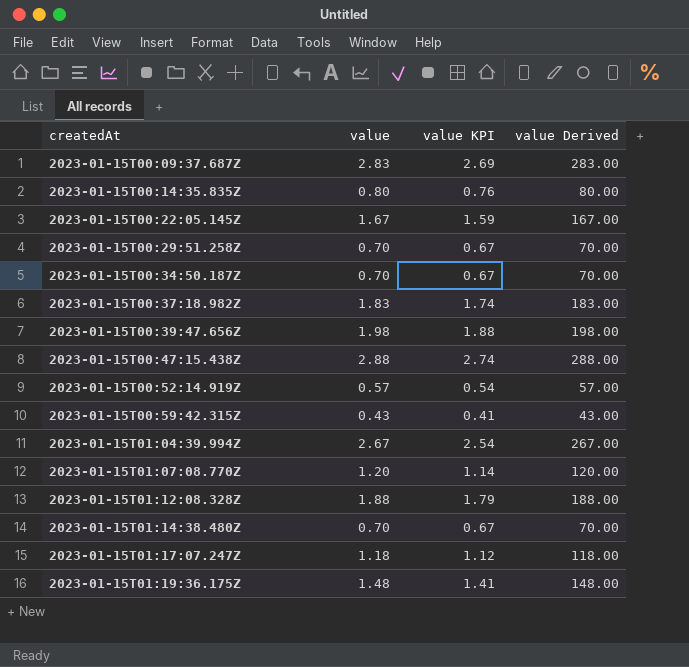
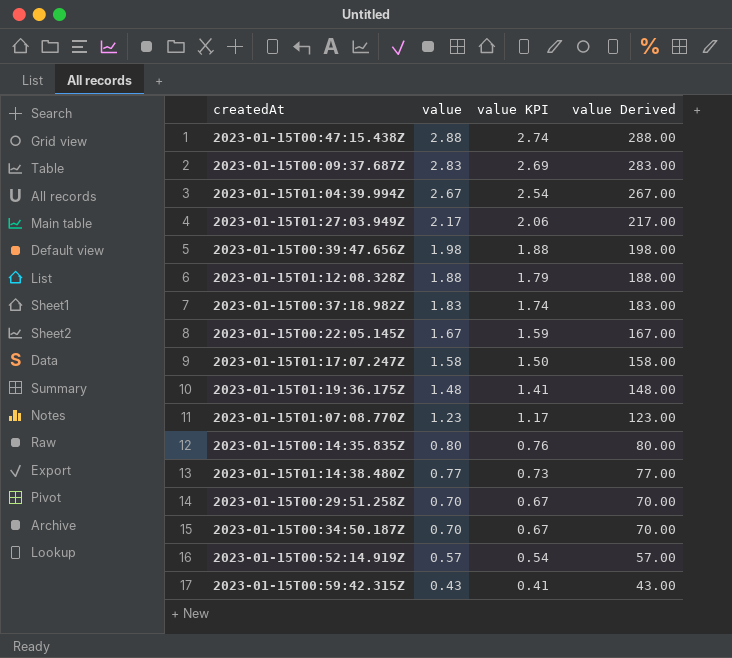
row order: createdAt ascending -> value descending
row 2023-01-15T01:27:03.949Z: none -> 2.17 | 2.06 | 217.00
2023-01-15T01:17:07.247Z | value: 1.18 -> 1.58
2023-01-15T01:17:07.247Z | value KPI: 1.12 -> 1.50
2023-01-15T01:17:07.247Z | value Derived: 118.00 -> 158.00
2023-01-15T01:07:08.770Z | value: 1.20 -> 1.23
2023-01-15T01:07:08.770Z | value KPI: 1.14 -> 1.17
2023-01-15T01:07:08.770Z | value Derived: 120.00 -> 123.00
2023-01-15T01:14:38.480Z | value: 0.70 -> 0.77
2023-01-15T01:14:38.480Z | value KPI: 0.67 -> 0.73
2023-01-15T01:14:38.480Z | value Derived: 70.00 -> 77.00

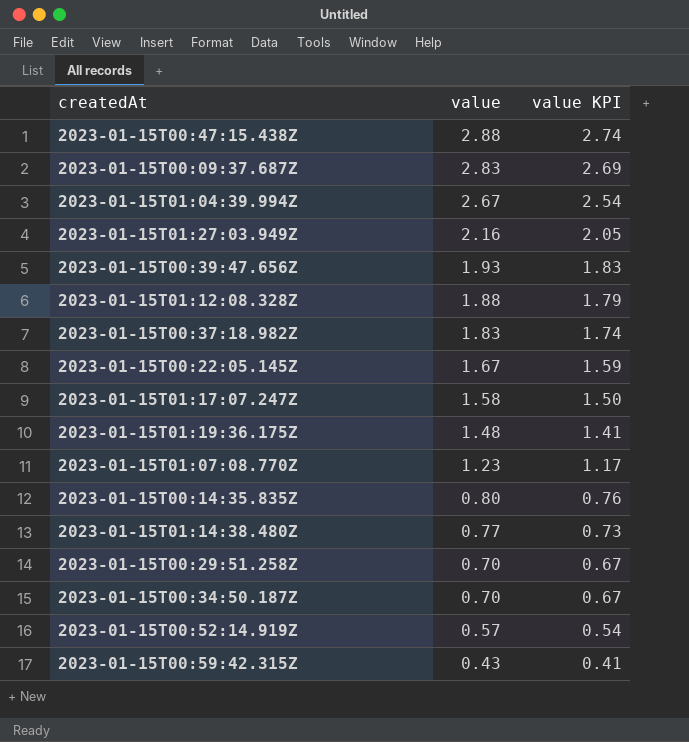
column value Derived | formula: [value] * 100 -> none
2023-01-15T01:27:03.949Z | value: 2.17 -> 2.16
2023-01-15T01:27:03.949Z | value KPI: 2.06 -> 2.05
2023-01-15T00:39:47.656Z | value: 1.98 -> 1.93
2023-01-15T00:39:47.656Z | value KPI: 1.88 -> 1.83

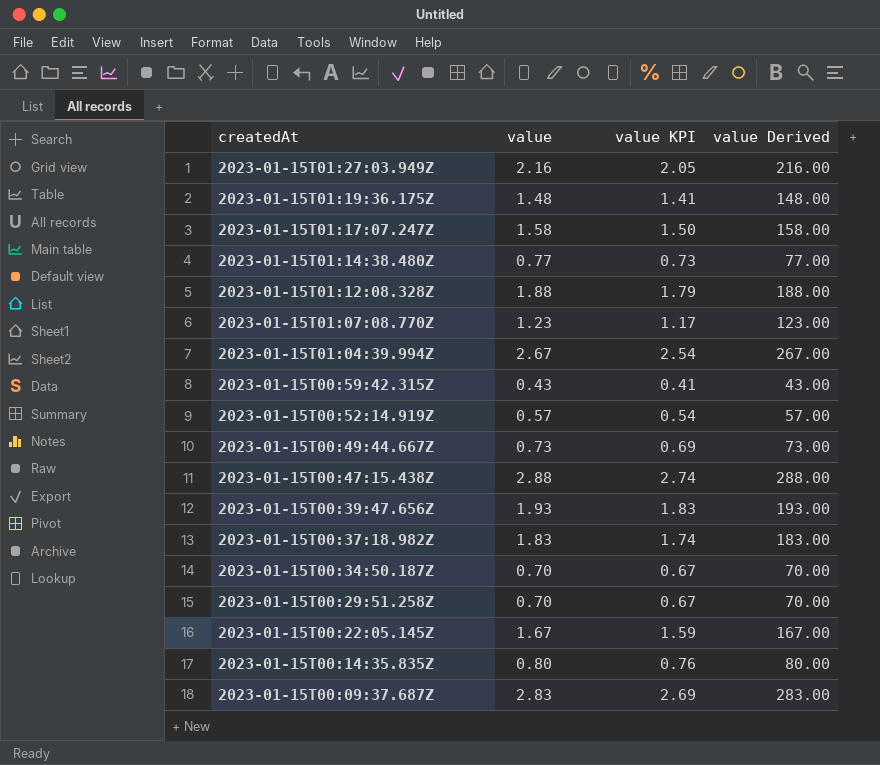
row order: value descending -> createdAt descending
column value Derived | formula: none -> [value] * 100
row 2023-01-15T00:49:44.667Z: none -> 0.73 | 0.69 | 73.00

